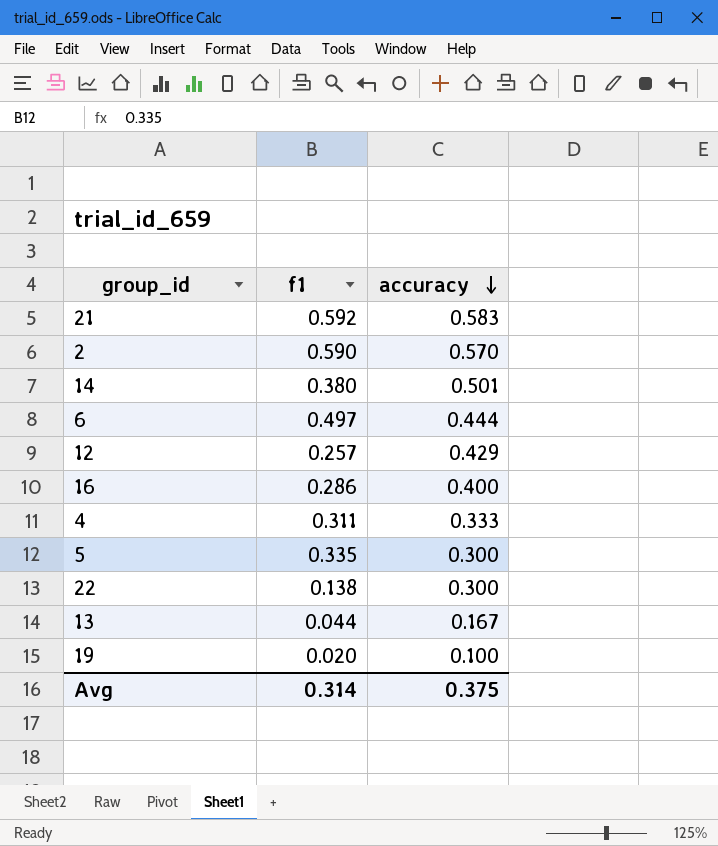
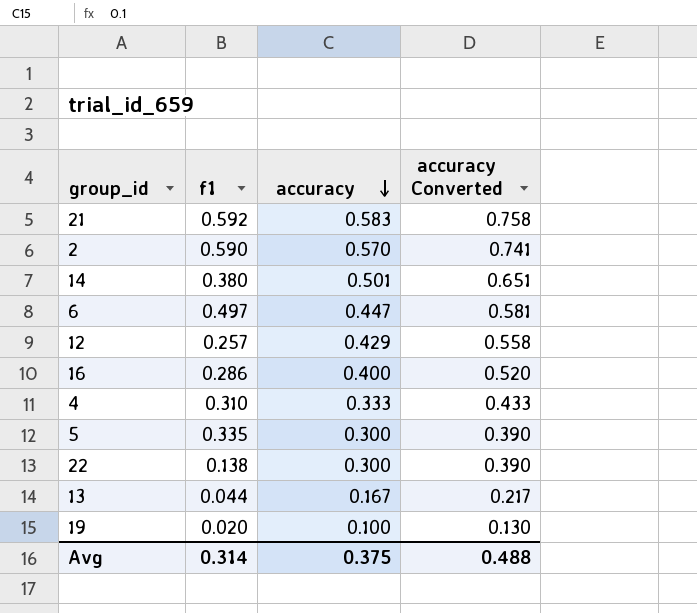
column accuracy Converted | formula: none -> [accuracy] * 1.3
6 | accuracy: 0.444 -> 0.447
4 | f1: 0.311 -> 0.310

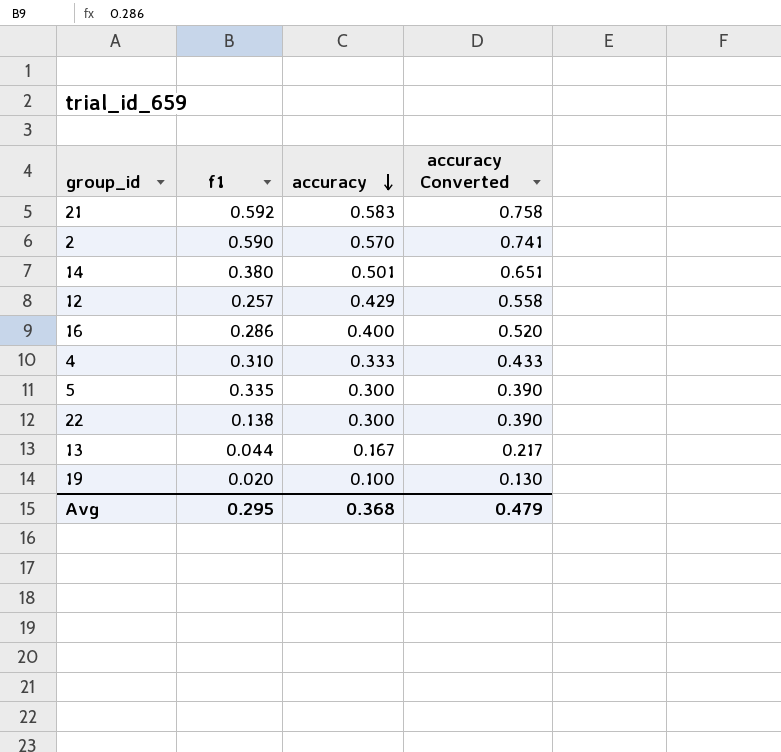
row 6: 0.497 | 0.447 | 0.581 -> none
Avg | f1: 0.314 -> 0.295
Avg | accuracy: 0.375 -> 0.368
Avg | accuracy Converted: 0.488 -> 0.479

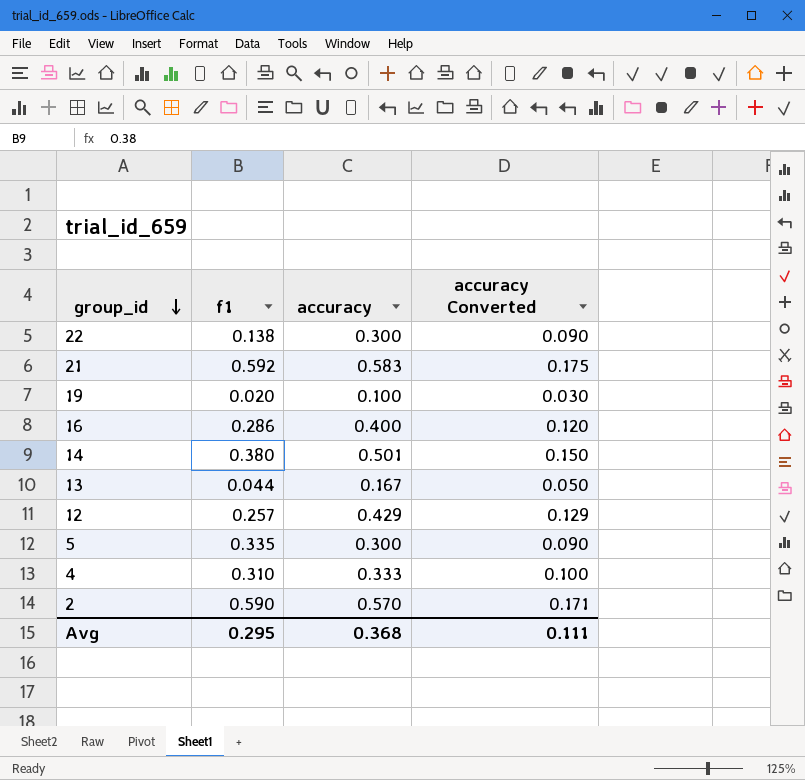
row order: accuracy descending -> group_id descending
column accuracy Converted | formula: [accuracy] * 1.3 -> [accuracy] * 0.3
Avg | accuracy Converted: 0.479 -> 0.111

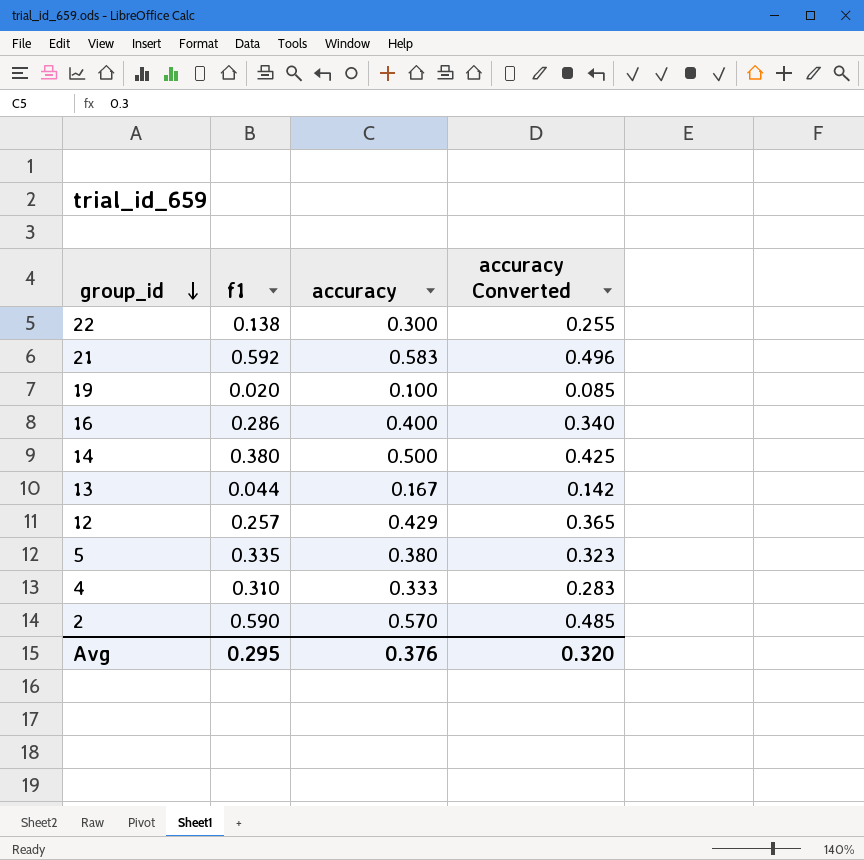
column accuracy Converted | formula: [accuracy] * 0.3 -> [accuracy] * 0.85
14 | accuracy: 0.501 -> 0.500
5 | accuracy: 0.300 -> 0.380
Avg | accuracy: 0.368 -> 0.376
Avg | accuracy Converted: 0.111 -> 0.320

